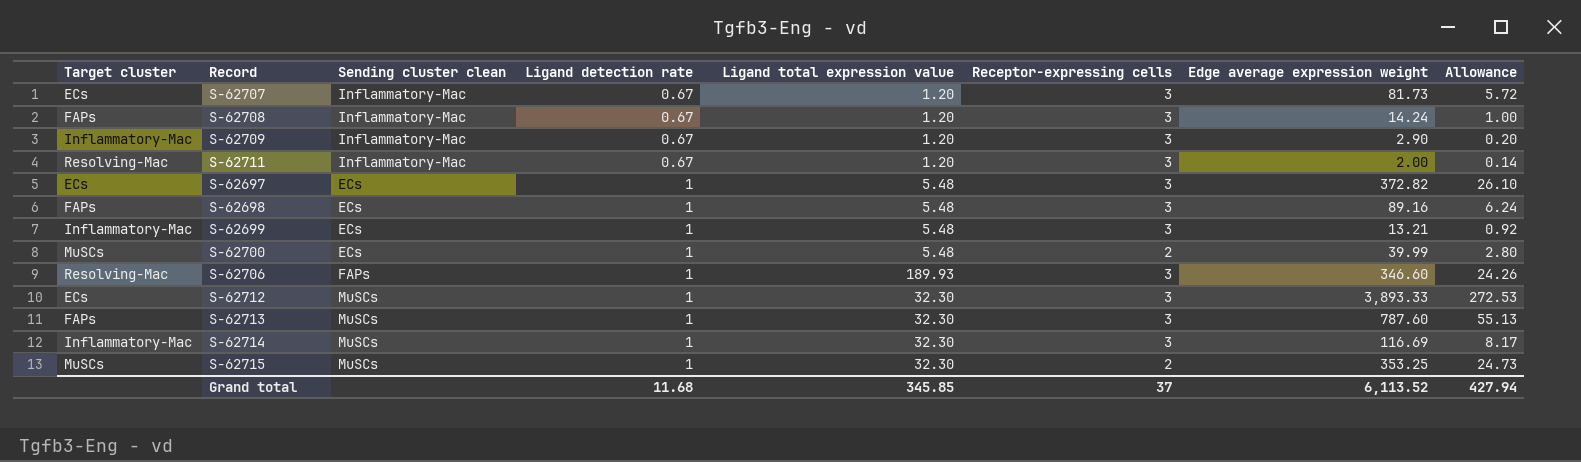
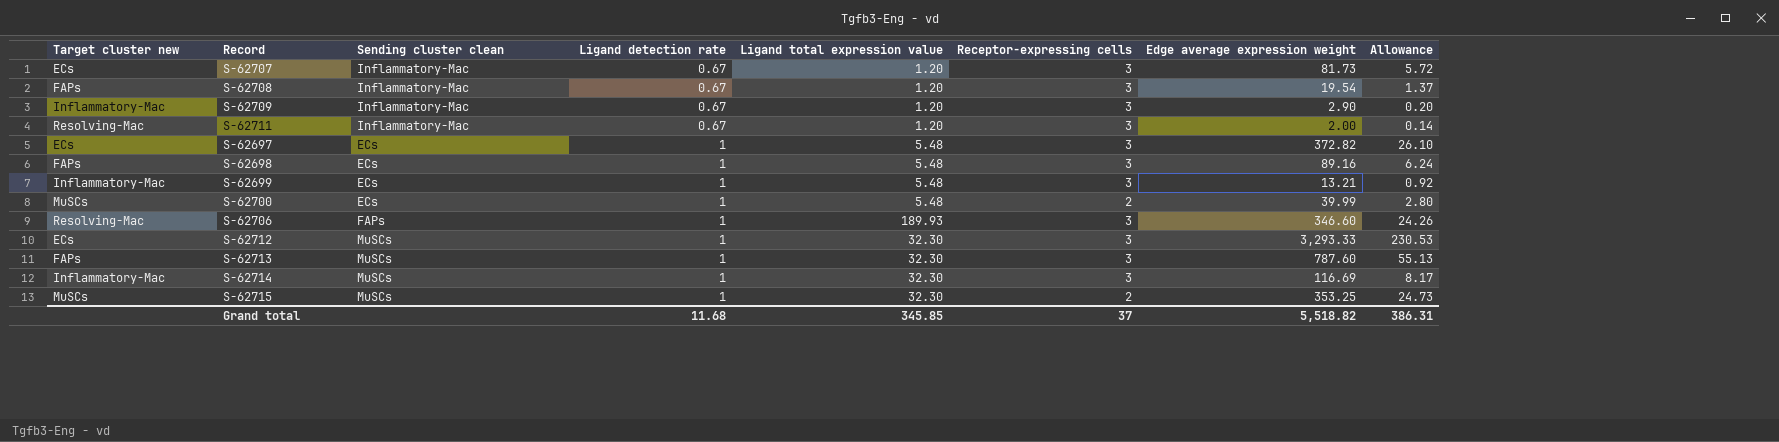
column name: Target cluster -> Target cluster new
S-62708 | Edge average expression weight: 14.24 -> 19.54
S-62708 | Allowance: 1.00 -> 1.37
S-62712 | Edge average expression weight: 3,893.33 -> 3,293.33
S-62712 | Allowance: 272.53 -> 230.53
Grand total | Edge average expression weight: 6,113.52 -> 5,518.82
Grand total | Allowance: 427.94 -> 386.31

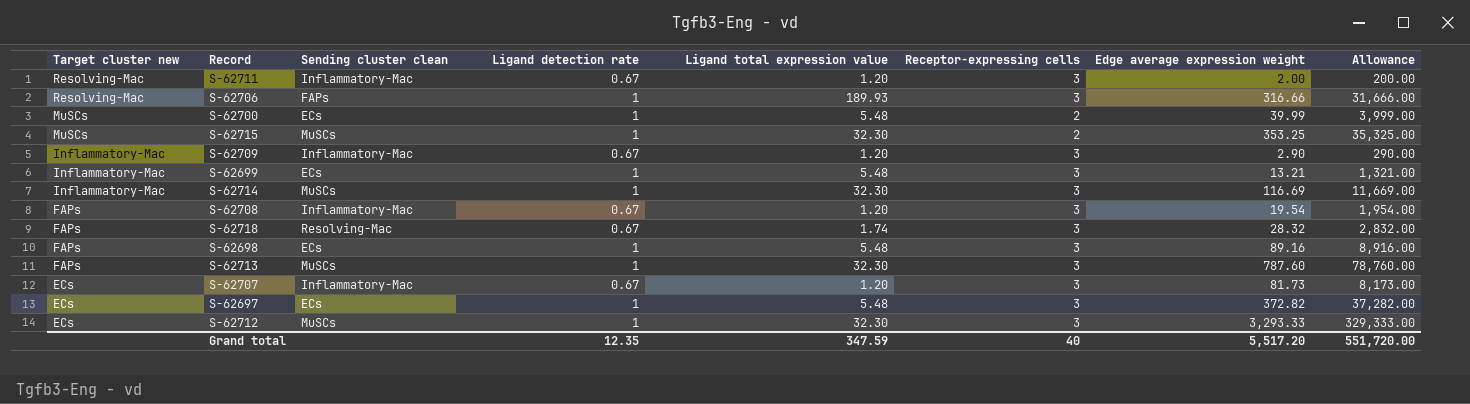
row order: Ligand detection rate ascending -> Target cluster new descending
column Allowance | formula: [Edge average expression weight] * 0.07 -> [Edge average expression weight] * 100
S-62706 | Edge average expression weight: 346.60 -> 316.66
row S-62718: none -> FAPs | Resolving-Mac | 0.67 | 1.74 | 3 | 28.32 | 2,832.00
Grand total | Ligand detection rate: 11.68 -> 12.35
Grand total | Ligand total expression value: 345.85 -> 347.59
Grand total | Receptor-expressing cells: 37 -> 40
Grand total | Edge average expression weight: 5,518.82 -> 5,517.20
Grand total | Allowance: 386.31 -> 551,720.00

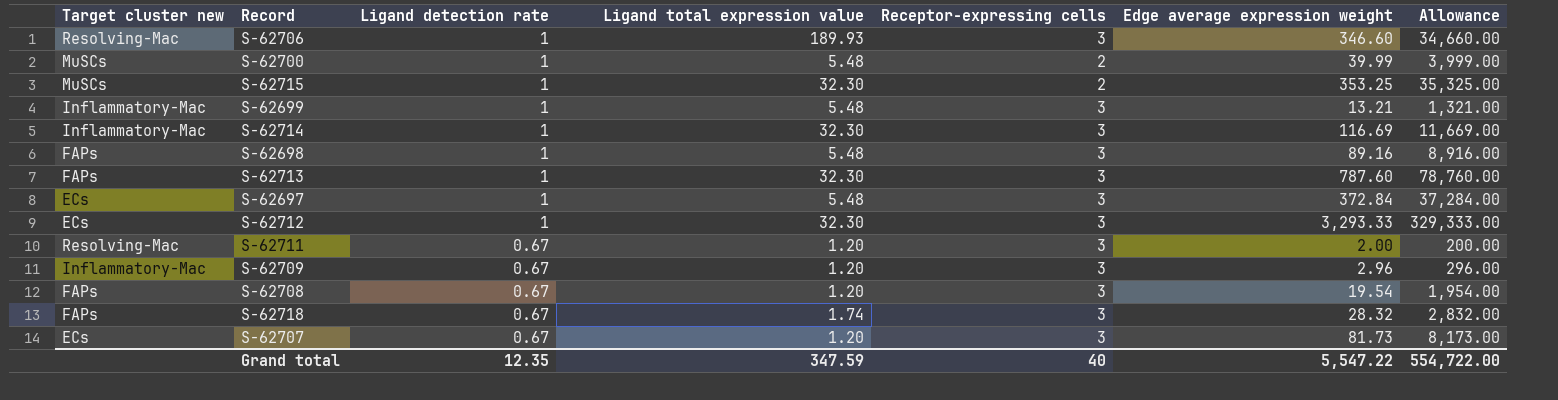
row order: Target cluster new descending -> Ligand detection rate descending
column Sending cluster clean | position: 3 -> none
S-62706 | Edge average expression weight: 316.66 -> 346.60
S-62706 | Allowance: 31,666.00 -> 34,660.00
S-62697 | Edge average expression weight: 372.82 -> 372.84
S-62697 | Allowance: 37,282.00 -> 37,284.00
S-62709 | Edge average expression weight: 2.90 -> 2.96
S-62709 | Allowance: 290.00 -> 296.00
Grand total | Edge average expression weight: 5,517.20 -> 5,547.22
Grand total | Allowance: 551,720.00 -> 554,722.00

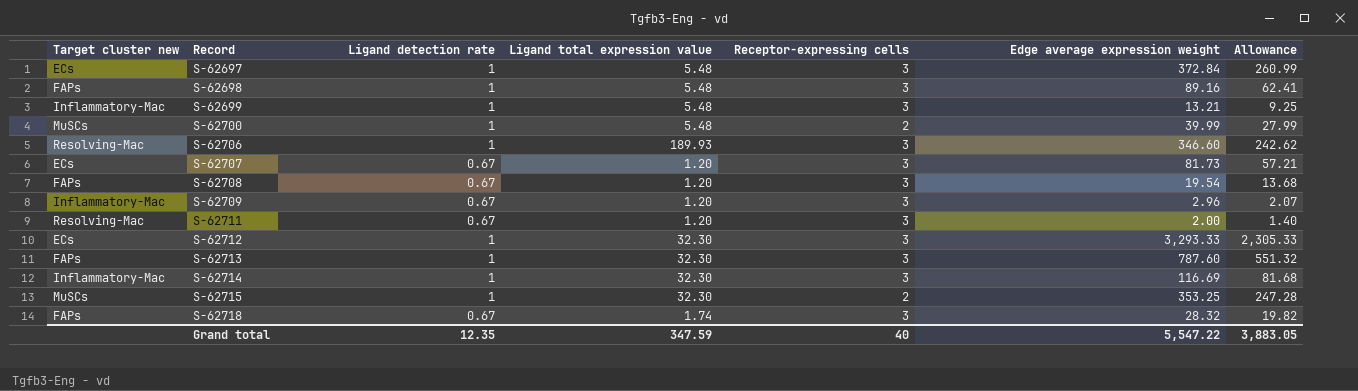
row order: Ligand detection rate descending -> Record ascending
column Allowance | formula: [Edge average expression weight] * 100 -> [Edge average expression weight] * 0.7
Grand total | Allowance: 554,722.00 -> 3,883.05

